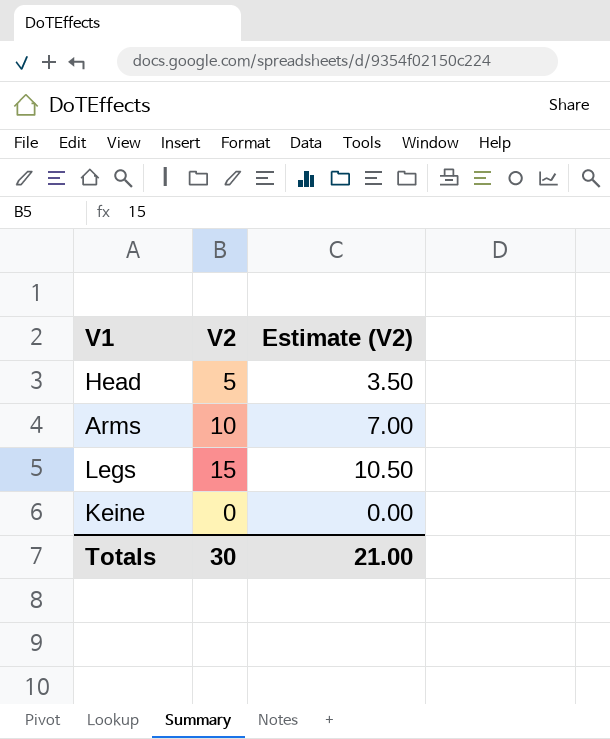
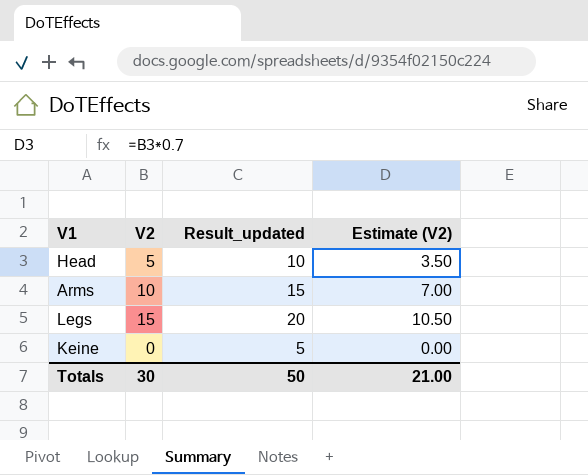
column Result_updated | formula: none -> [V2] + 5

